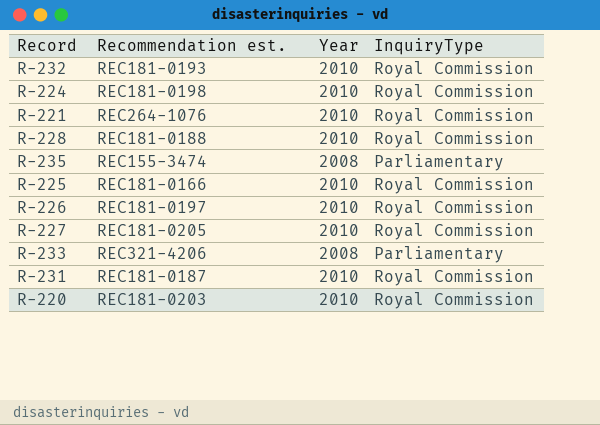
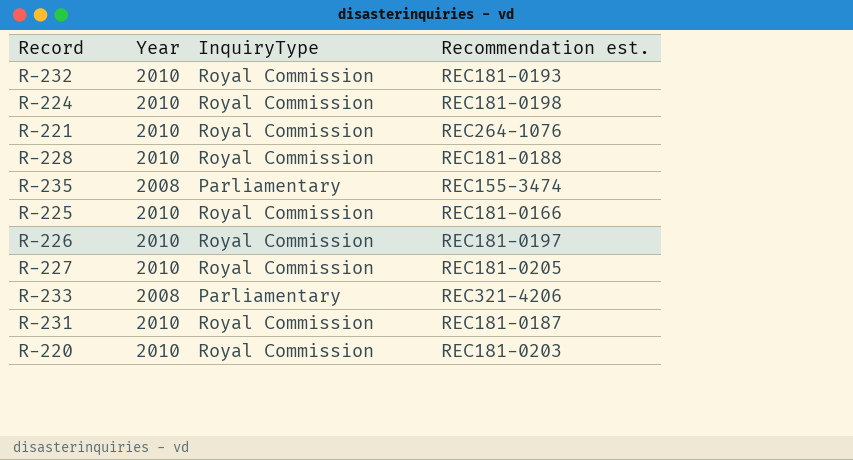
column Recommendation est. | position: 2 -> 4

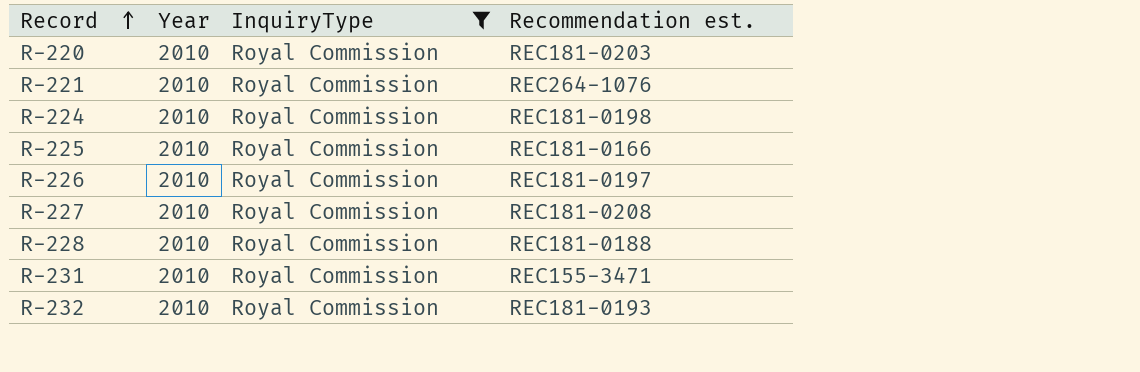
filter: none -> InquiryType = Royal Commission
row order: none -> Record ascending
R-227 | Recommendation est.: REC181-0205 -> REC181-0208
R-231 | Recommendation est.: REC181-0187 -> REC155-3471

